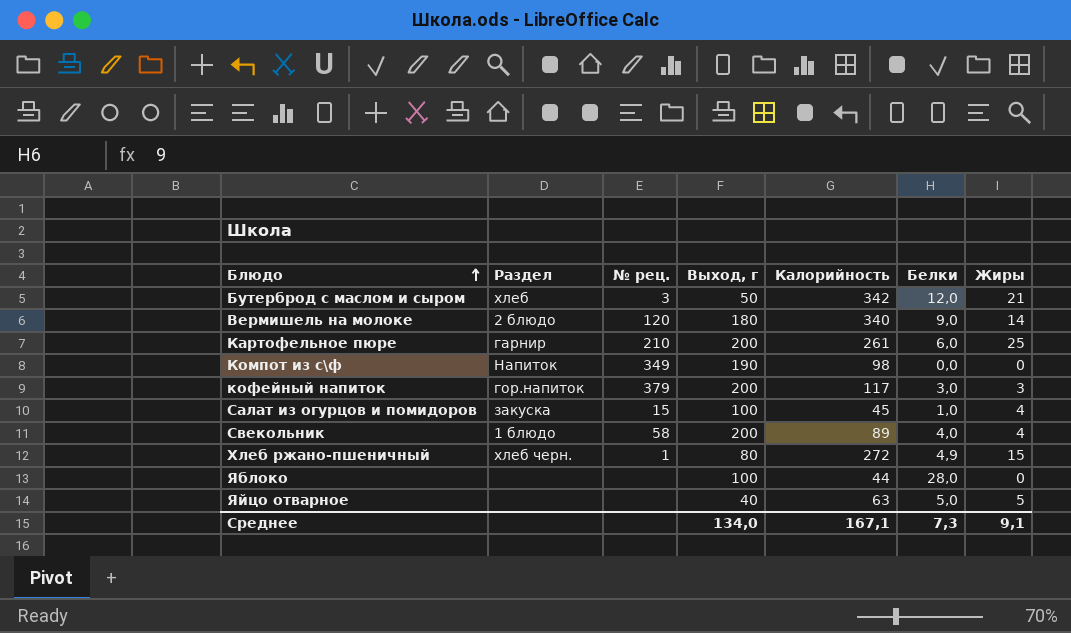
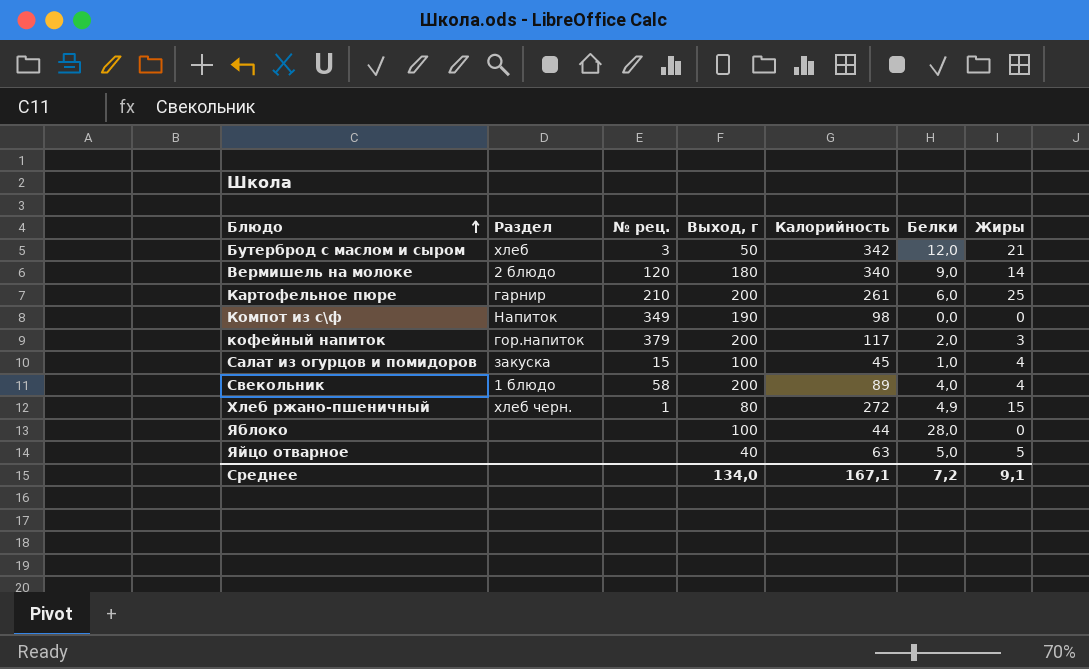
кофейный напиток | Белки: 3,0 -> 2,0
Среднее | Белки: 7,3 -> 7,2

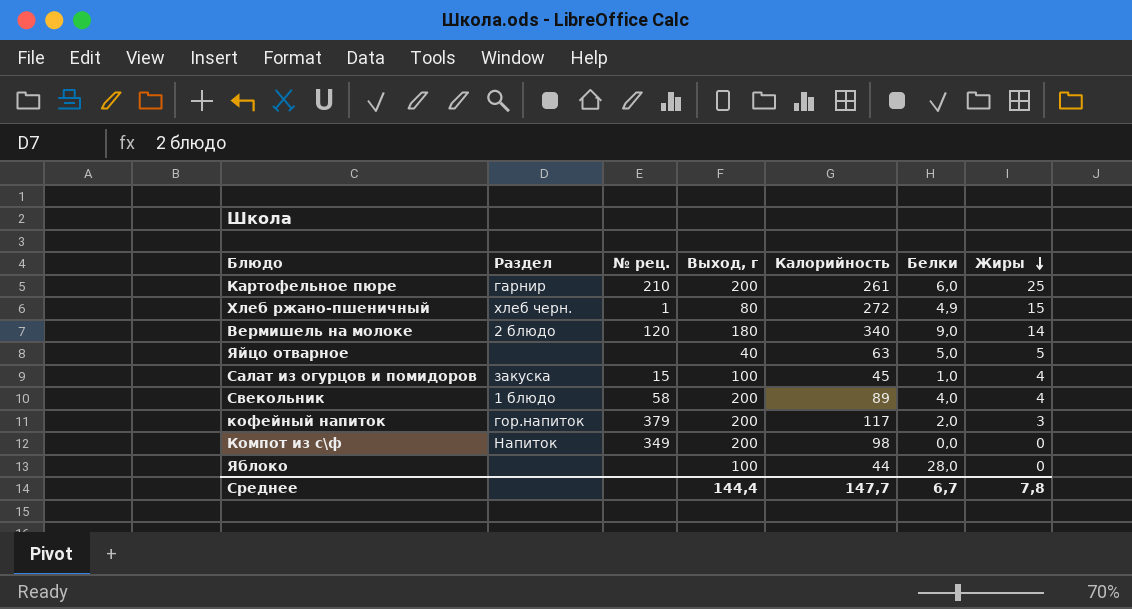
row order: Блюдо ascending -> Жиры descending
row Бутерброд с маслом и сыром: хлеб | 3 | 50 | 342 | 12,0 | 21 -> none
Компот из с\ф | Выход, г: 190 -> 200
Среднее | Выход, г: 134,0 -> 144,4
Среднее | Калорийность: 167,1 -> 147,7
Среднее | Белки: 7,2 -> 6,7
Среднее | Жиры: 9,1 -> 7,8

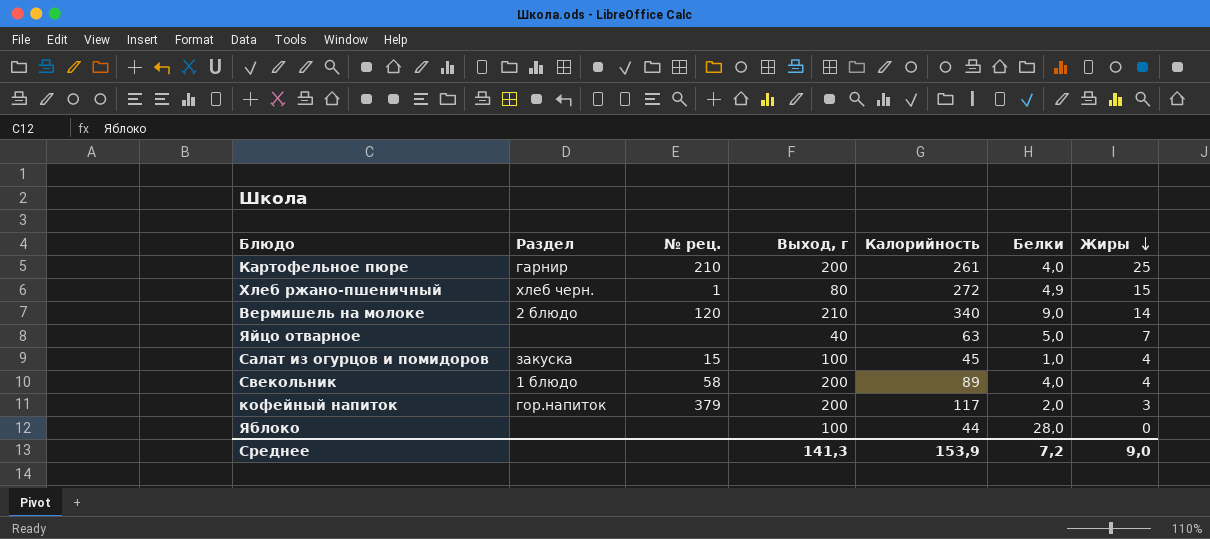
row Компот из с\ф: Напиток | 349 | 200 | 98 | 0,0 | 0 -> none
Картофельное пюре | Белки: 6,0 -> 4,0
Вермишель на молоке | Выход, г: 180 -> 210
Яйцо отварное | Жиры: 5 -> 7
Среднее | Выход, г: 144,4 -> 141,3
Среднее | Калорийность: 147,7 -> 153,9
Среднее | Белки: 6,7 -> 7,2
Среднее | Жиры: 7,8 -> 9,0

